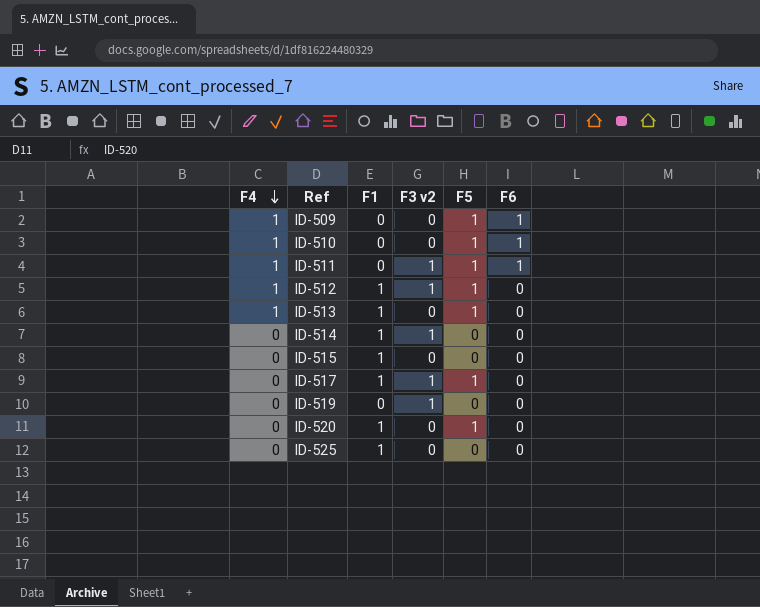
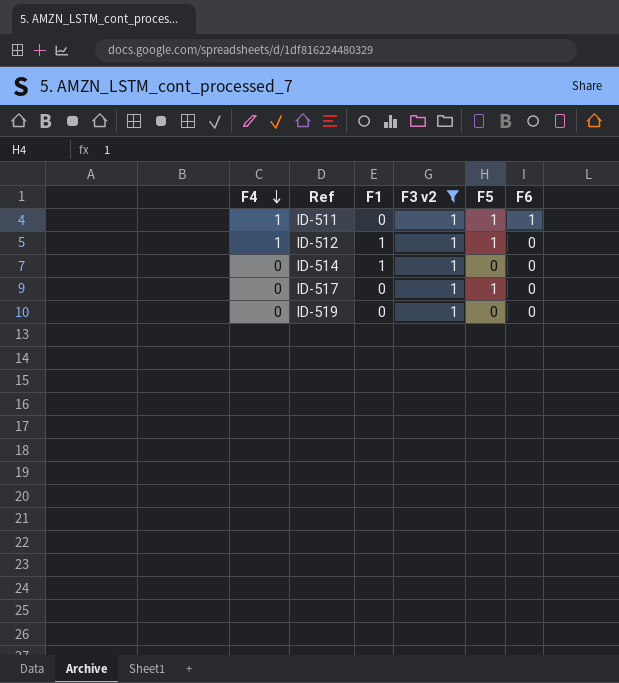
filter: none -> F3 v2 = 1
ID-517 | F1: 1 -> 0

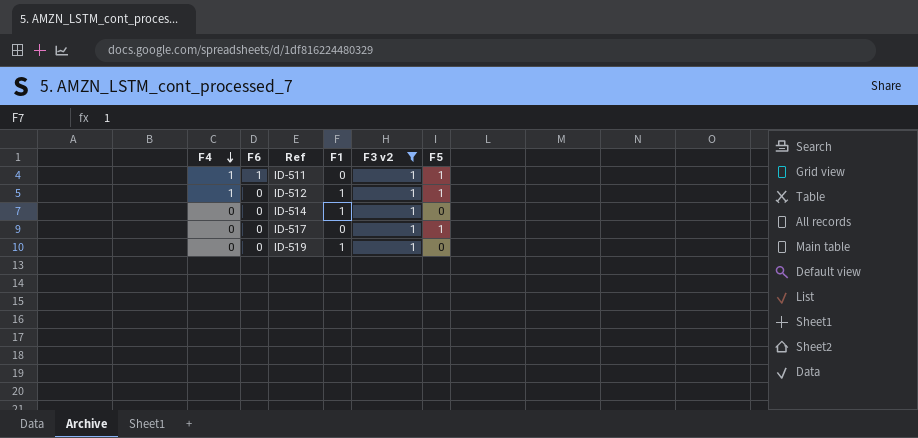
column F6 | position: 6 -> 2
ID-519 | F1: 0 -> 1

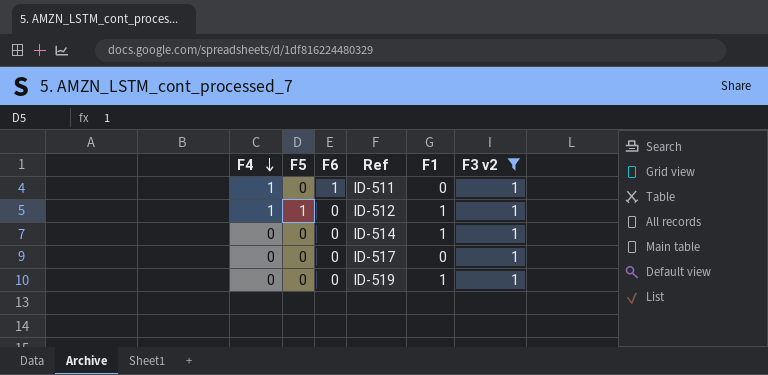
column F5 | position: 6 -> 2
ID-511 | F5: 1 -> 0
ID-517 | F5: 1 -> 0

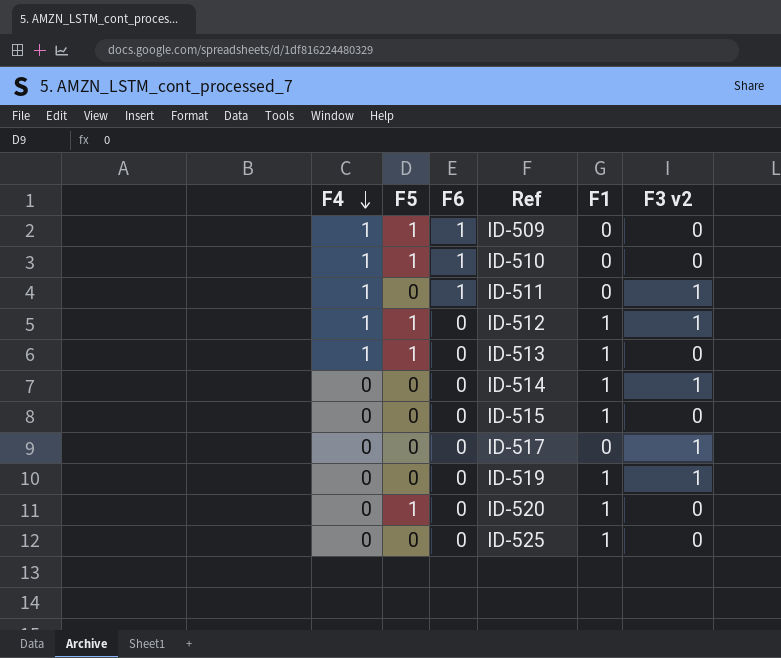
filter: F3 v2 = 1 -> none

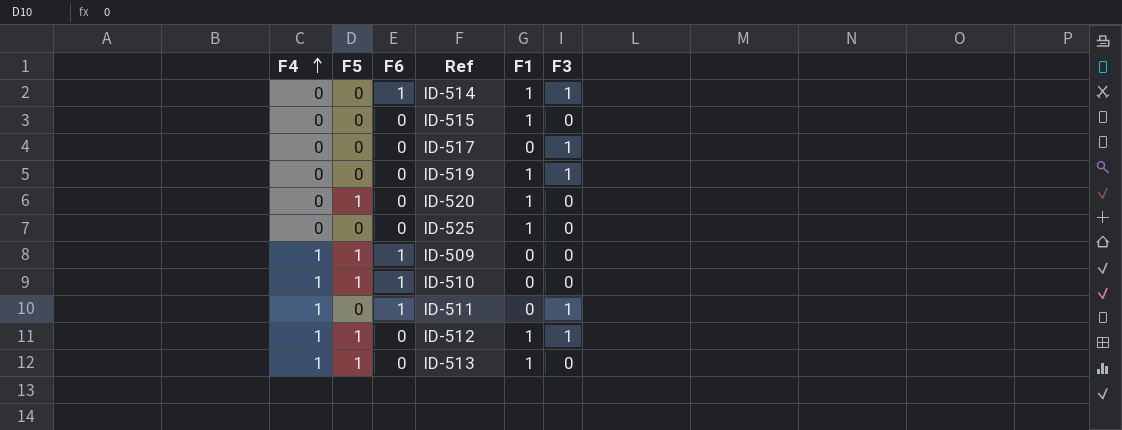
row order: F4 descending -> F4 ascending
column name: F3 v2 -> F3
ID-514 | F6: 0 -> 1

